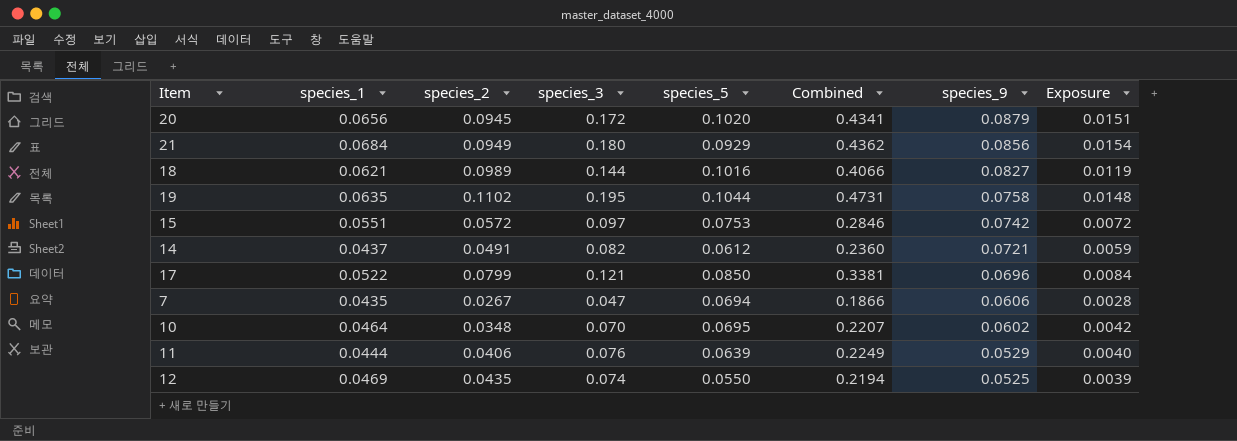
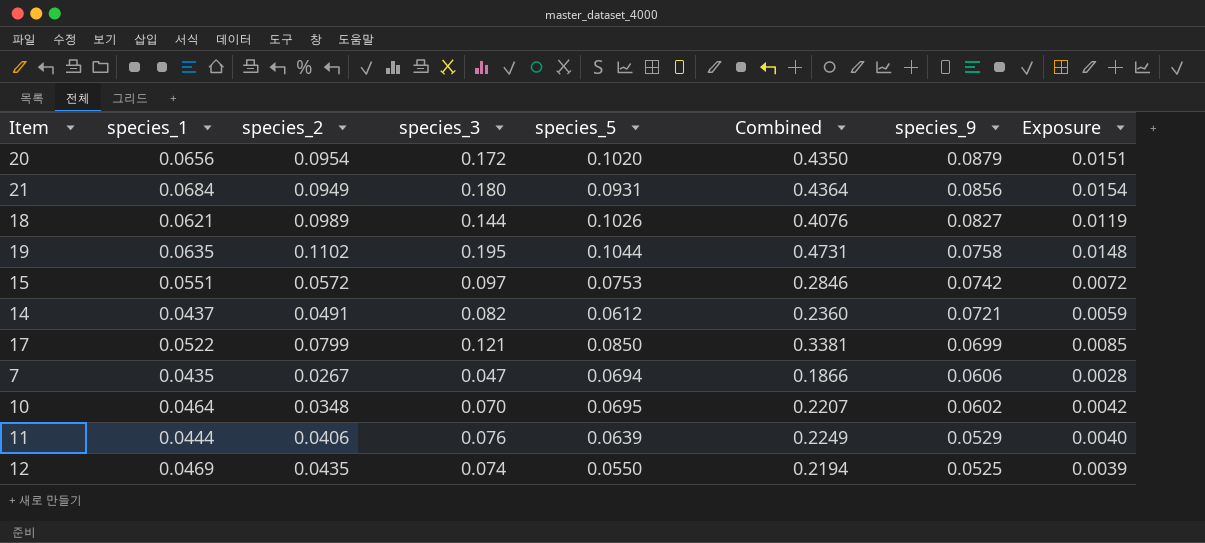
20 | species_2: 0.0945 -> 0.0954
20 | Combined: 0.4341 -> 0.4350
21 | species_5: 0.0929 -> 0.0931
21 | Combined: 0.4362 -> 0.4364
18 | species_5: 0.1016 -> 0.1026
18 | Combined: 0.4066 -> 0.4076
17 | species_9: 0.0696 -> 0.0699
17 | Exposure: 0.0084 -> 0.0085

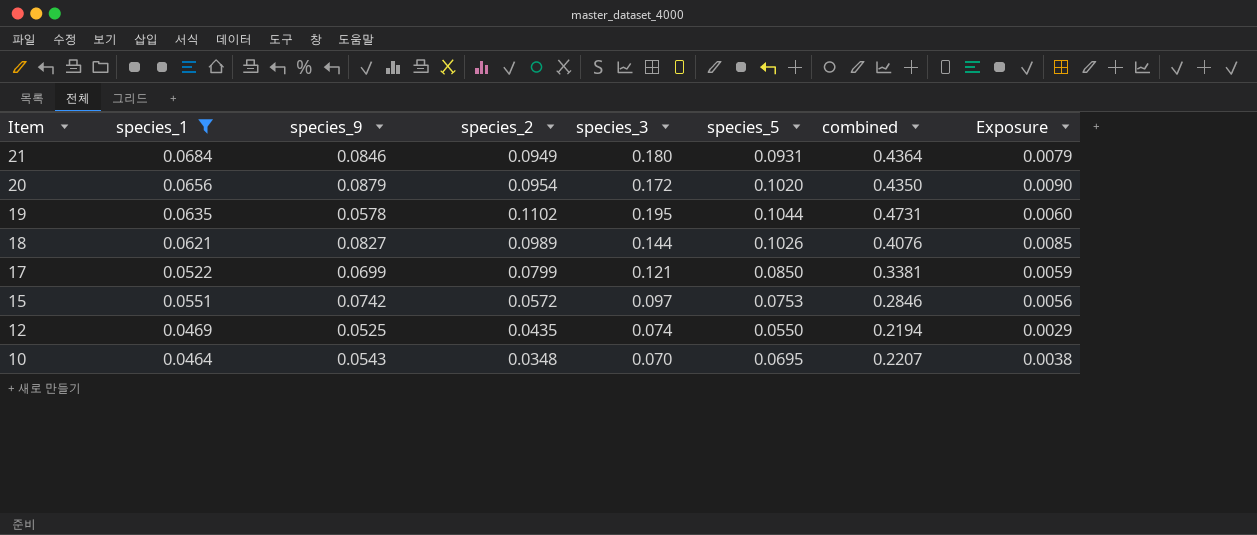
filter: none -> species_1 >= 0.0464
row order: species_9 descending -> Item descending
column species_9 | position: 7 -> 3
column name: Combined -> combined
column Exposure | formula: [species_3] * [species_9] -> [species_9] * [species_5]
21 | species_9: 0.0856 -> 0.0846
19 | species_9: 0.0758 -> 0.0578
10 | species_9: 0.0602 -> 0.0543

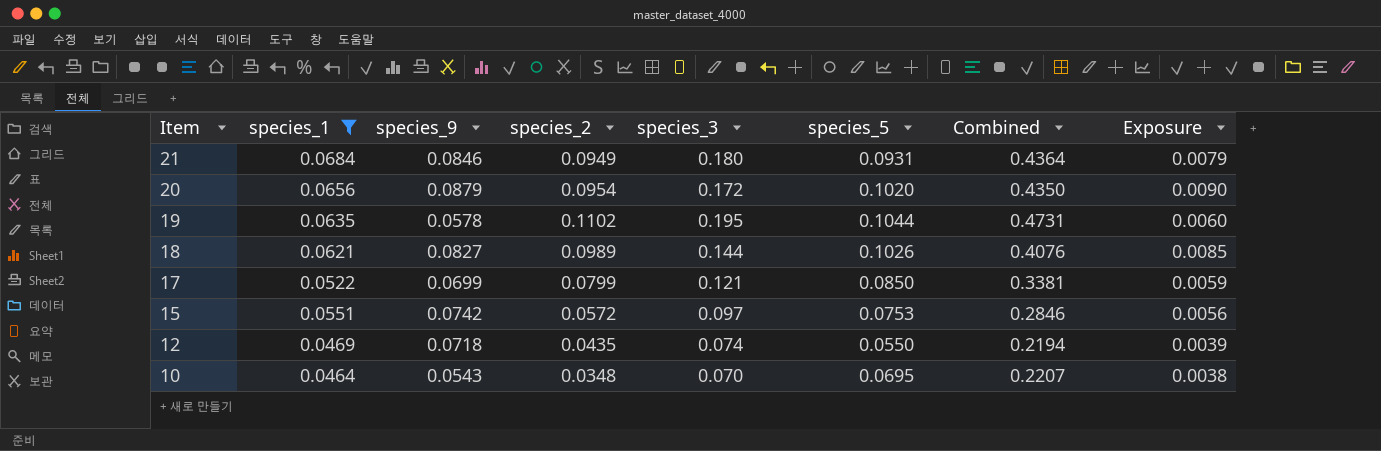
column name: combined -> Combined
12 | species_9: 0.0525 -> 0.0718
12 | Exposure: 0.0029 -> 0.0039

